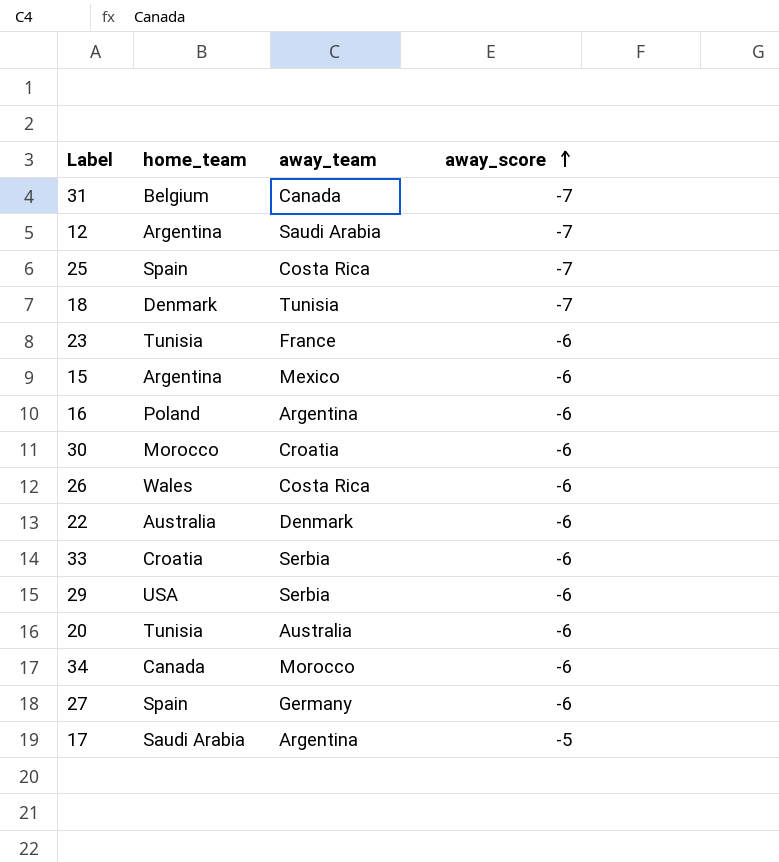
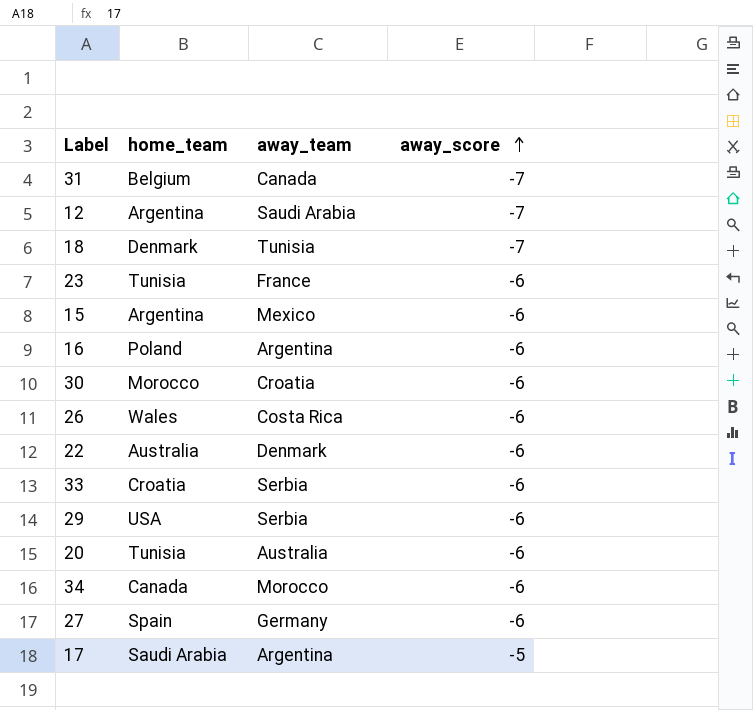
row 25: Spain | Costa Rica | -7 -> none

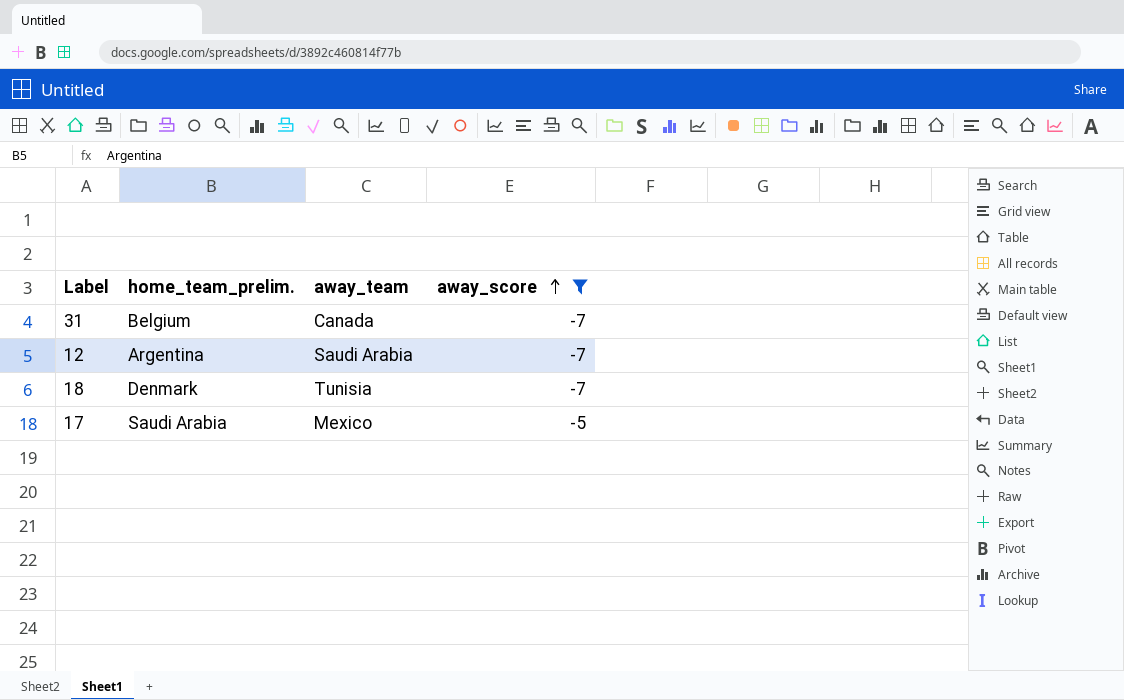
filter: none -> away_score != -6
column name: home_team -> home_team_prelim.
17 | away_team: Argentina -> Mexico

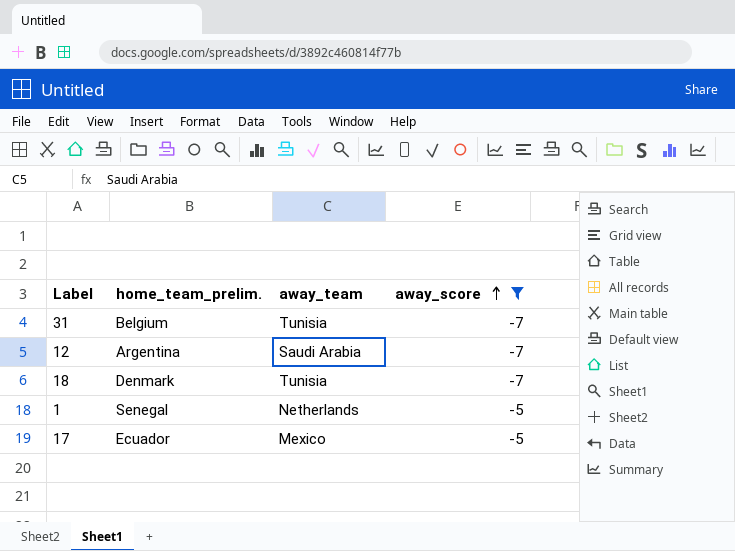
31 | away_team: Canada -> Tunisia
row 1: none -> Senegal | Netherlands | -5
17 | home_team_prelim.: Saudi Arabia -> Ecuador

